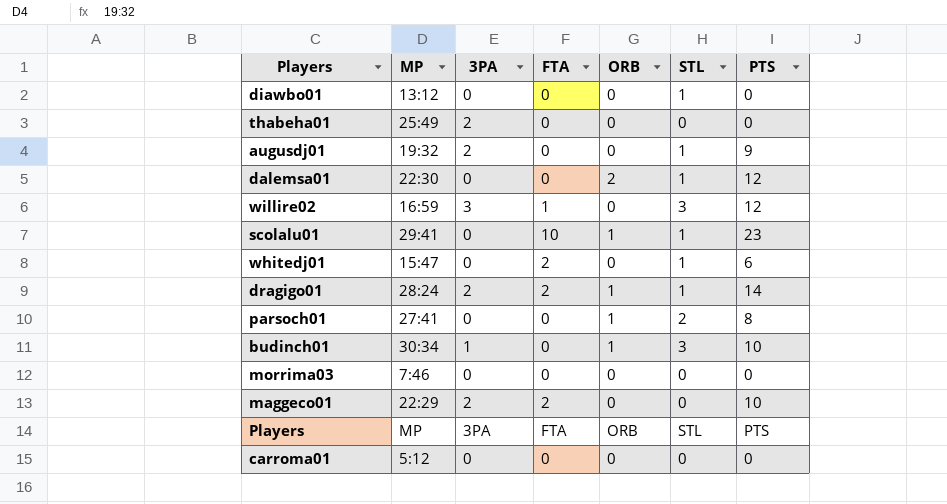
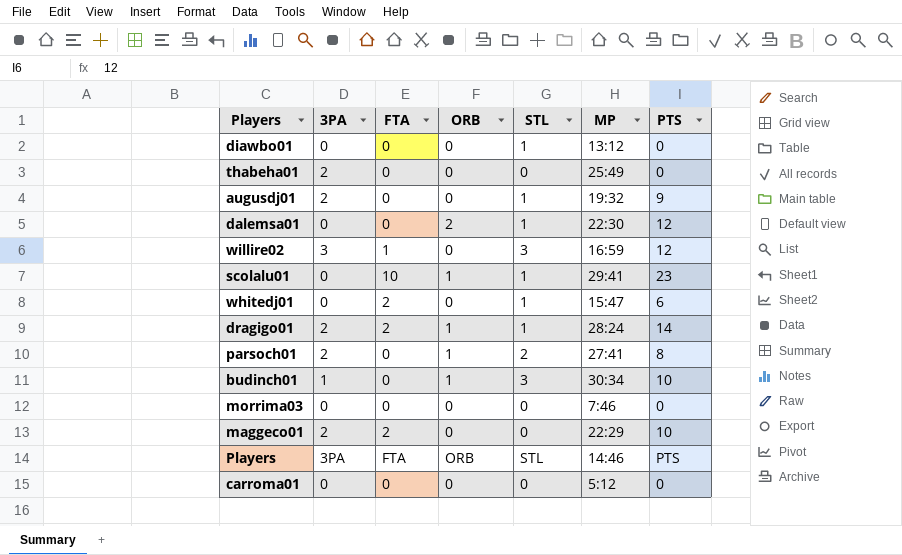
column MP | position: 2 -> 6
parsoch01 | 3PA: 0 -> 2
Players | MP: MP -> 14:46

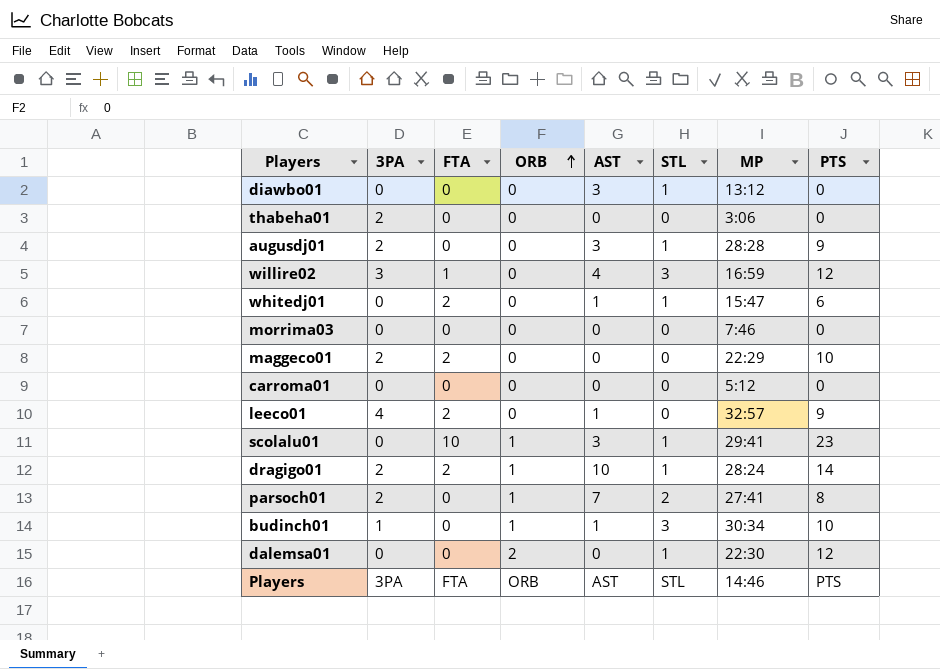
row order: none -> ORB ascending
column AST | position: none -> 5
thabeha01 | MP: 25:49 -> 3:06
augusdj01 | MP: 19:32 -> 28:28
row leeco01: none -> 4 | 2 | 0 | 1 | 0 | 32:57 | 9

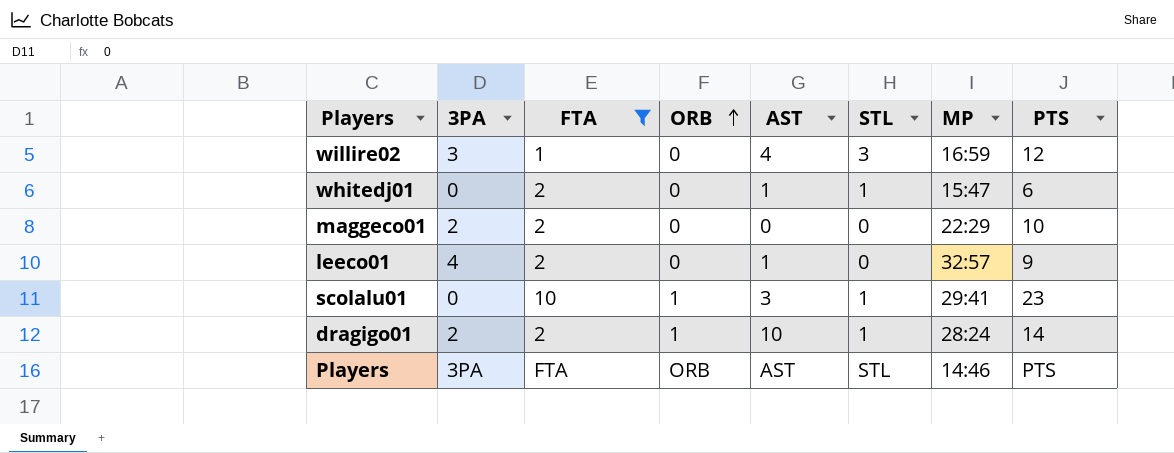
filter: none -> FTA != 0

